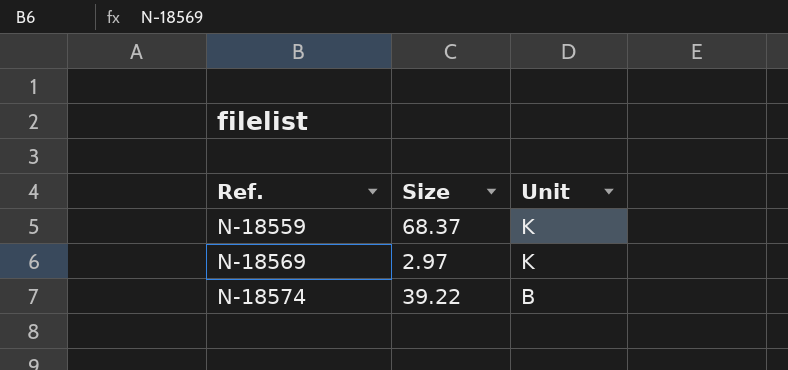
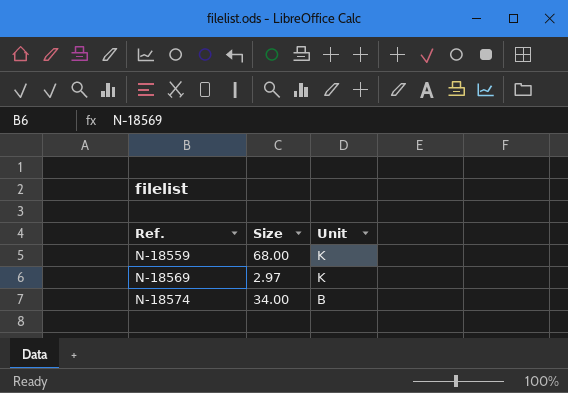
N-18559 | Size: 68.37 -> 68.00
N-18574 | Size: 39.22 -> 34.00

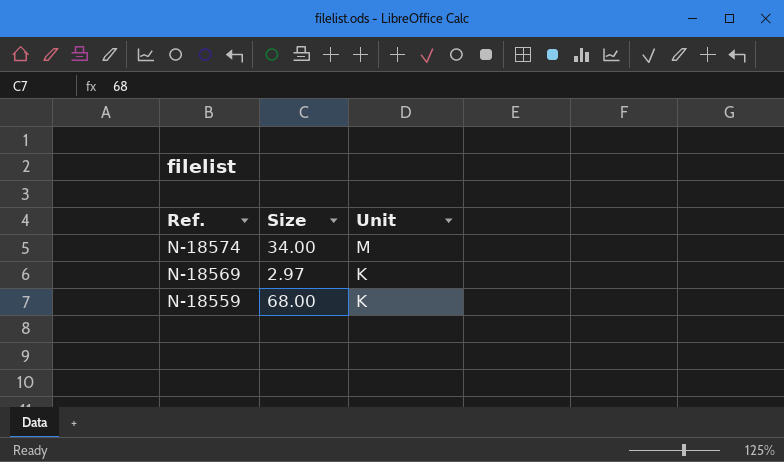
row order: Ref. ascending -> Ref. descending
N-18574 | Unit: B -> M

